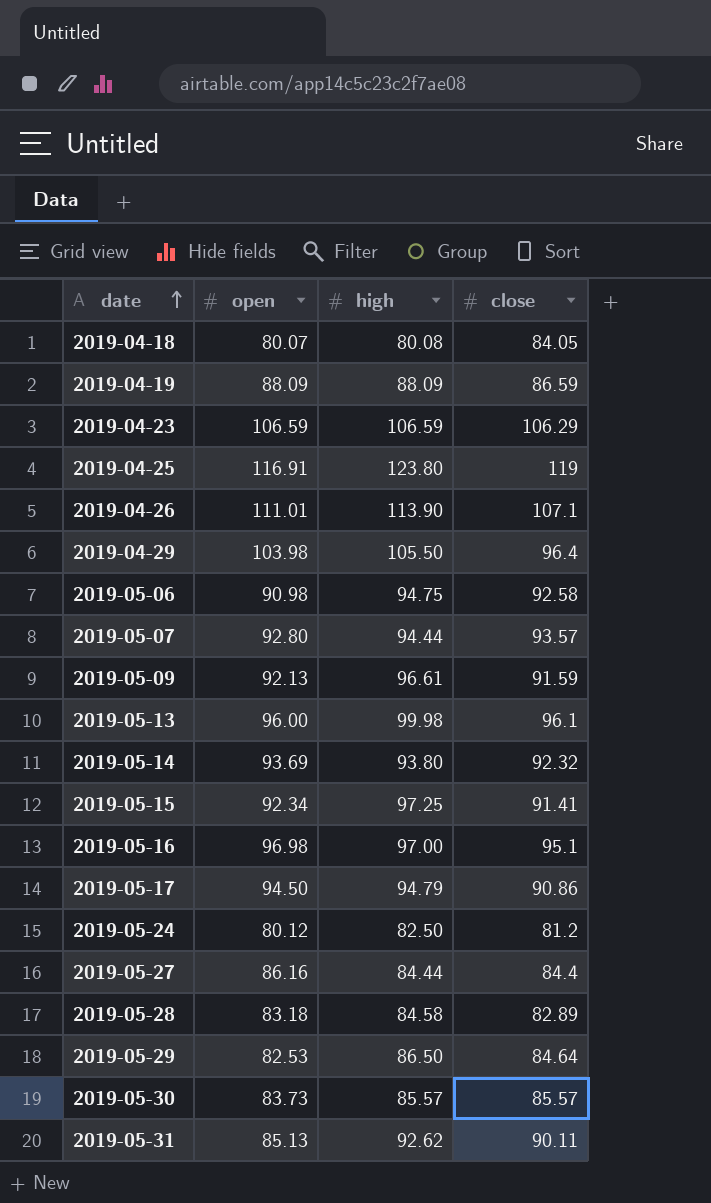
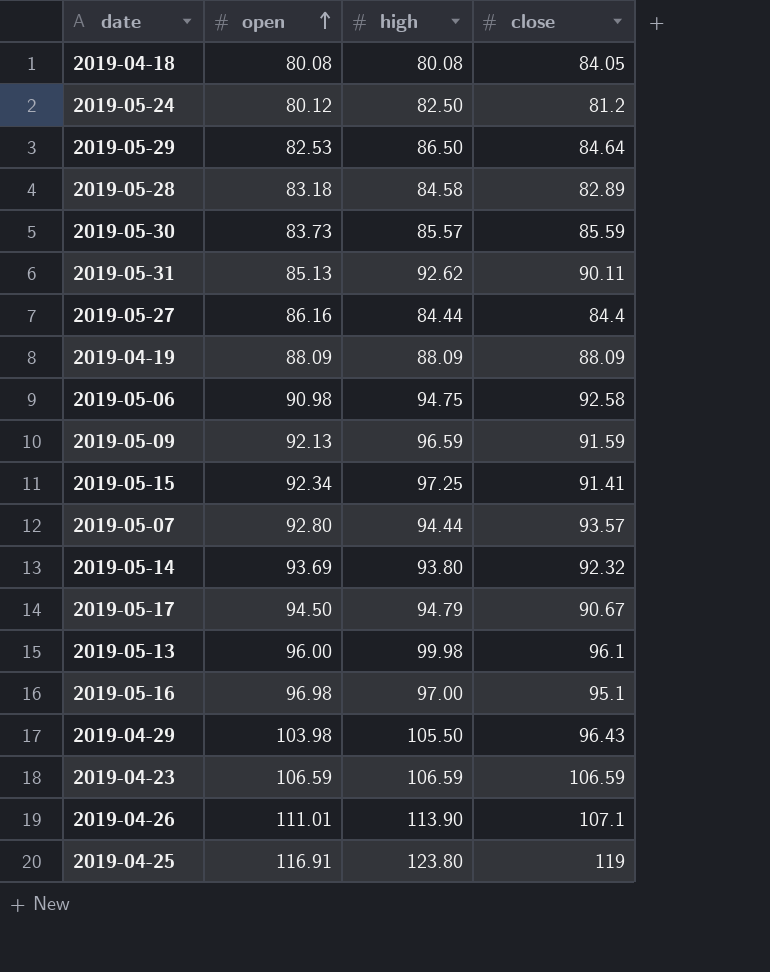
row order: date ascending -> open ascending
2019-04-18 | open: 80.07 -> 80.08
2019-05-30 | close: 85.57 -> 85.59
2019-04-19 | close: 86.59 -> 88.09
2019-05-09 | high: 96.61 -> 96.59
2019-05-17 | close: 90.86 -> 90.67
2019-04-29 | close: 96.4 -> 96.43
2019-04-23 | close: 106.29 -> 106.59

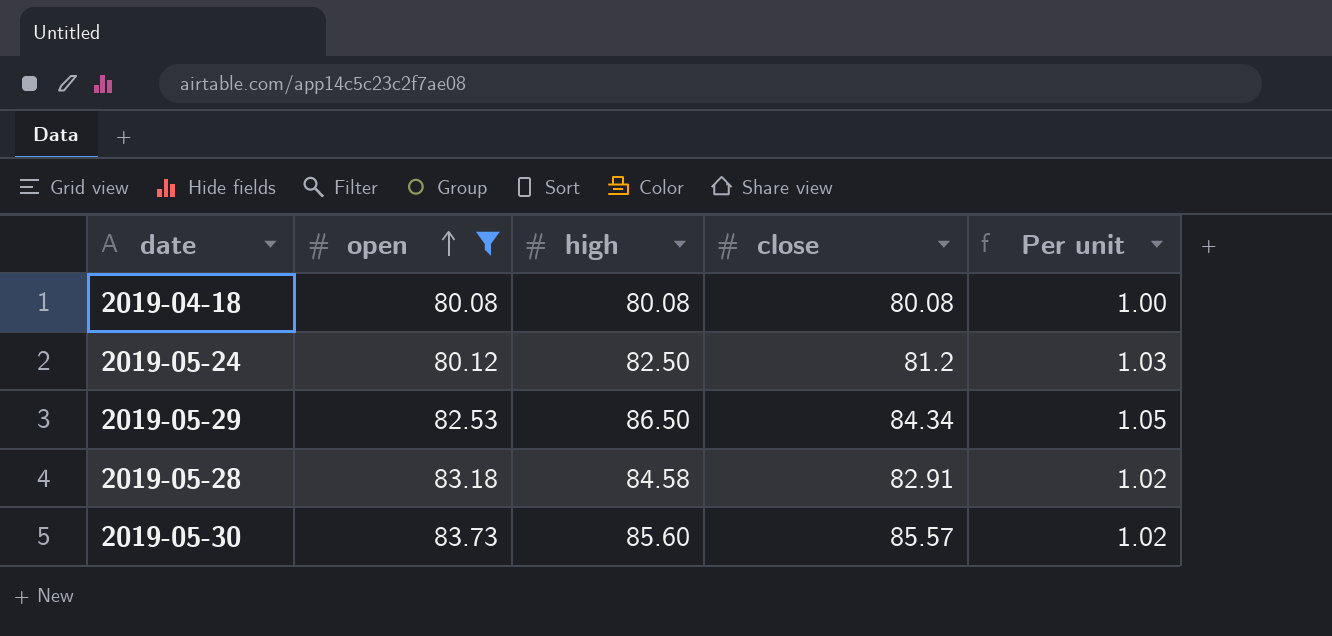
filter: none -> open <= 83.73
column Per unit | formula: none -> [high] / [open]
2019-04-18 | close: 84.05 -> 80.08
2019-05-29 | close: 84.64 -> 84.34
2019-05-28 | close: 82.89 -> 82.91
2019-05-30 | high: 85.57 -> 85.60
2019-05-30 | close: 85.59 -> 85.57

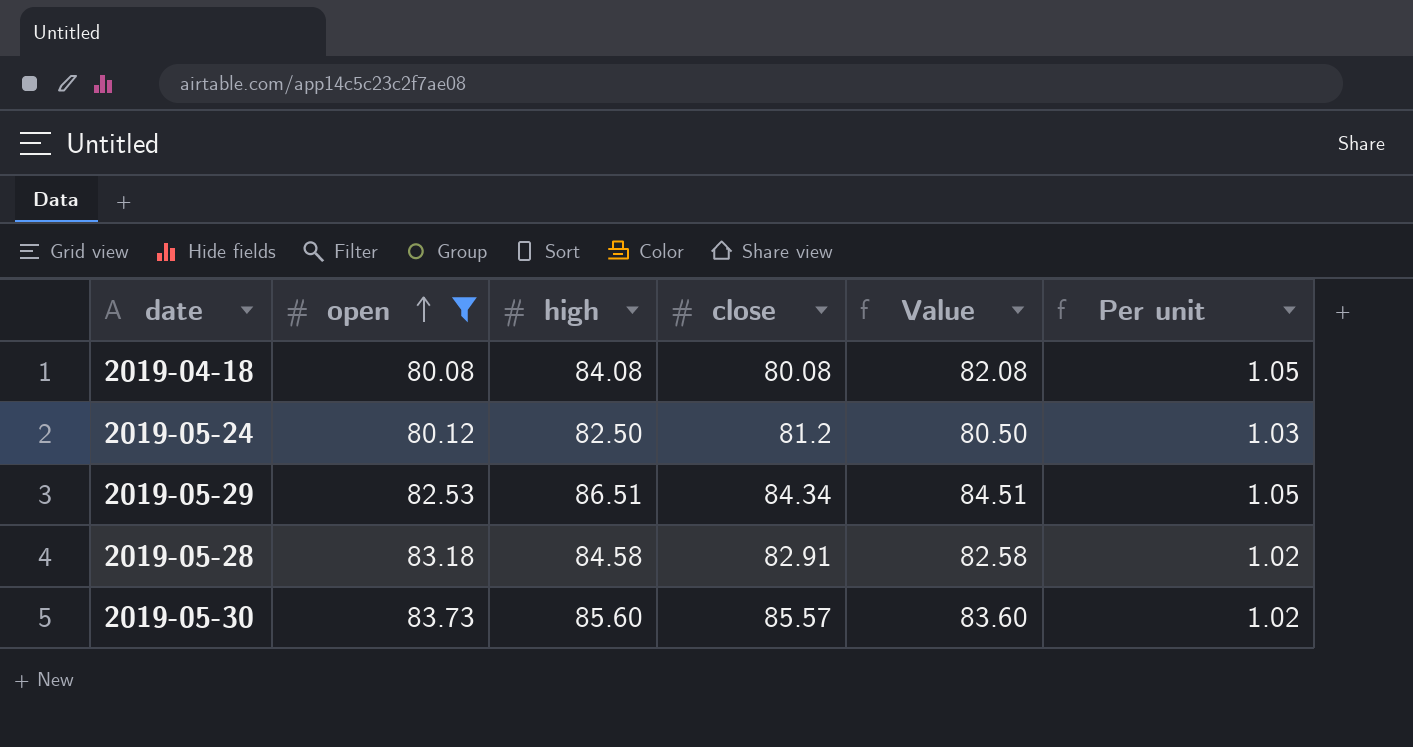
column Value | formula: none -> [high] - 2
2019-04-18 | high: 80.08 -> 84.08
2019-04-18 | Per unit: 1.00 -> 1.05
2019-05-29 | high: 86.50 -> 86.51

